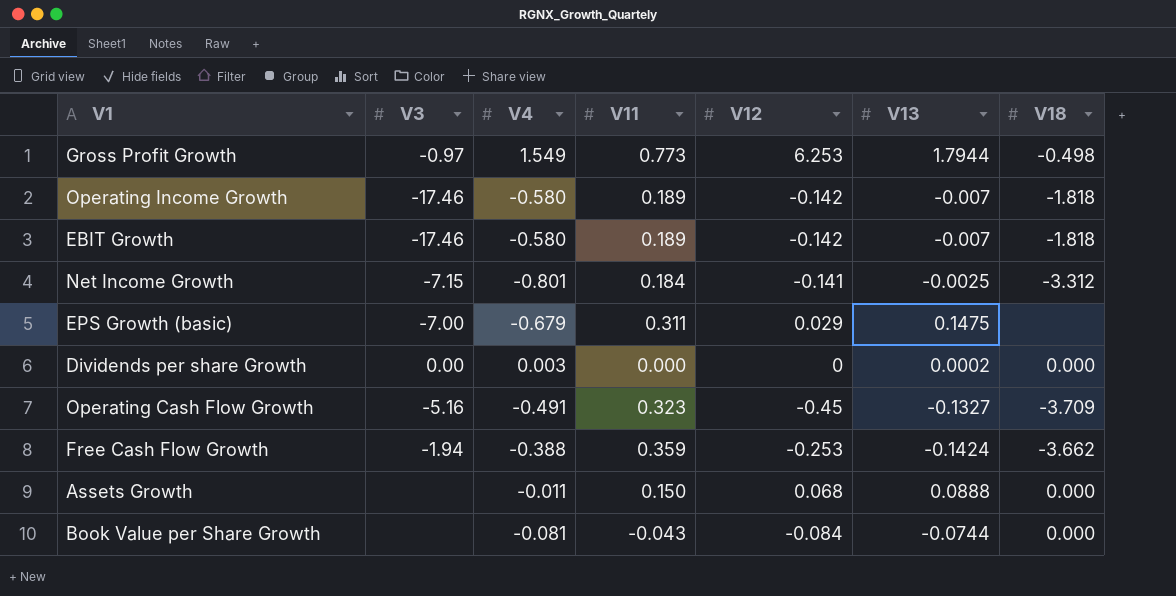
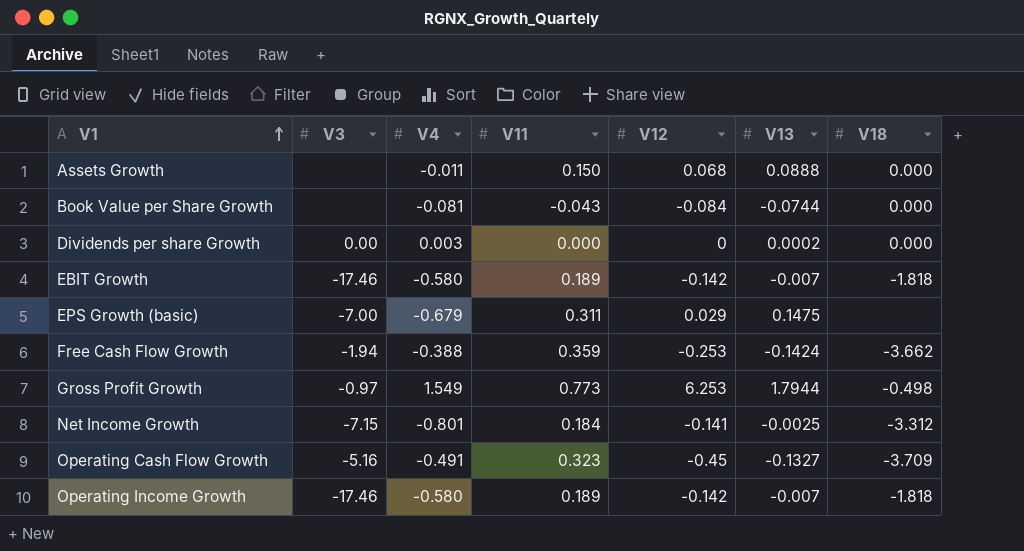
row order: none -> V1 ascending

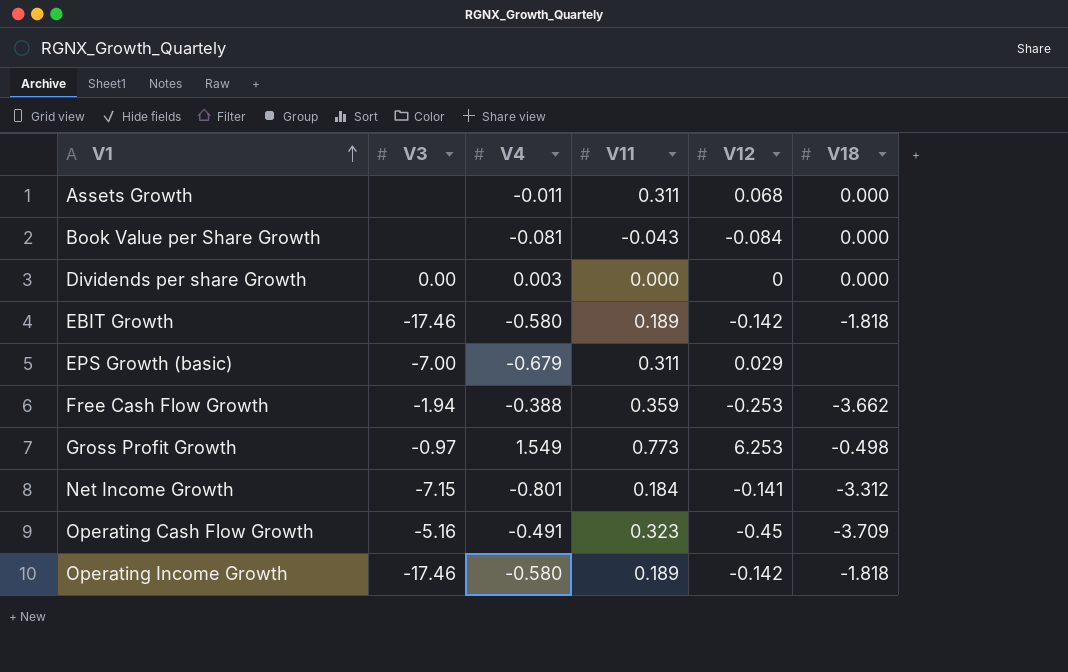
column V13 | position: 6 -> none
Assets Growth | V11: 0.150 -> 0.311

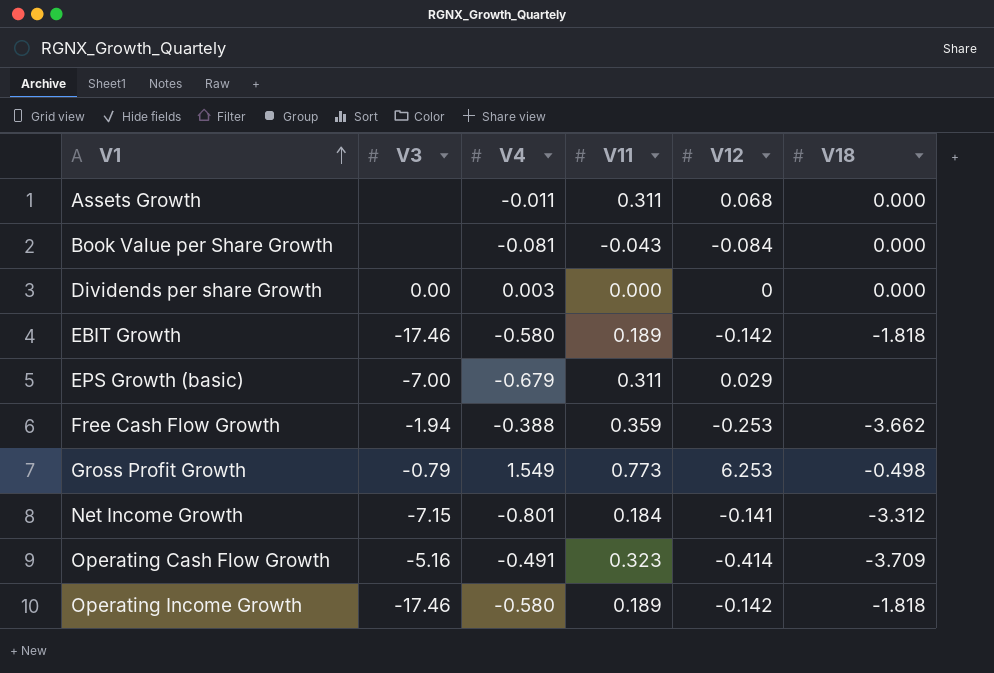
Gross Profit Growth | V3: -0.97 -> -0.79
Operating Cash Flow Growth | V12: -0.45 -> -0.414

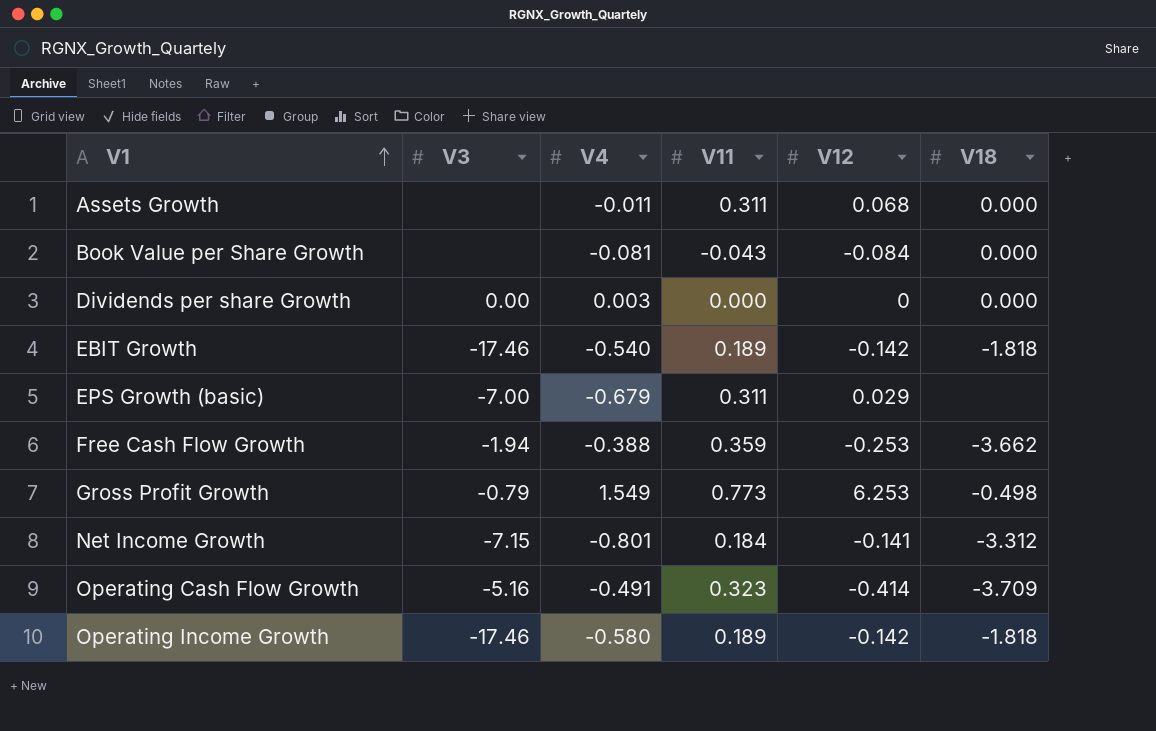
EBIT Growth | V4: -0.580 -> -0.540

